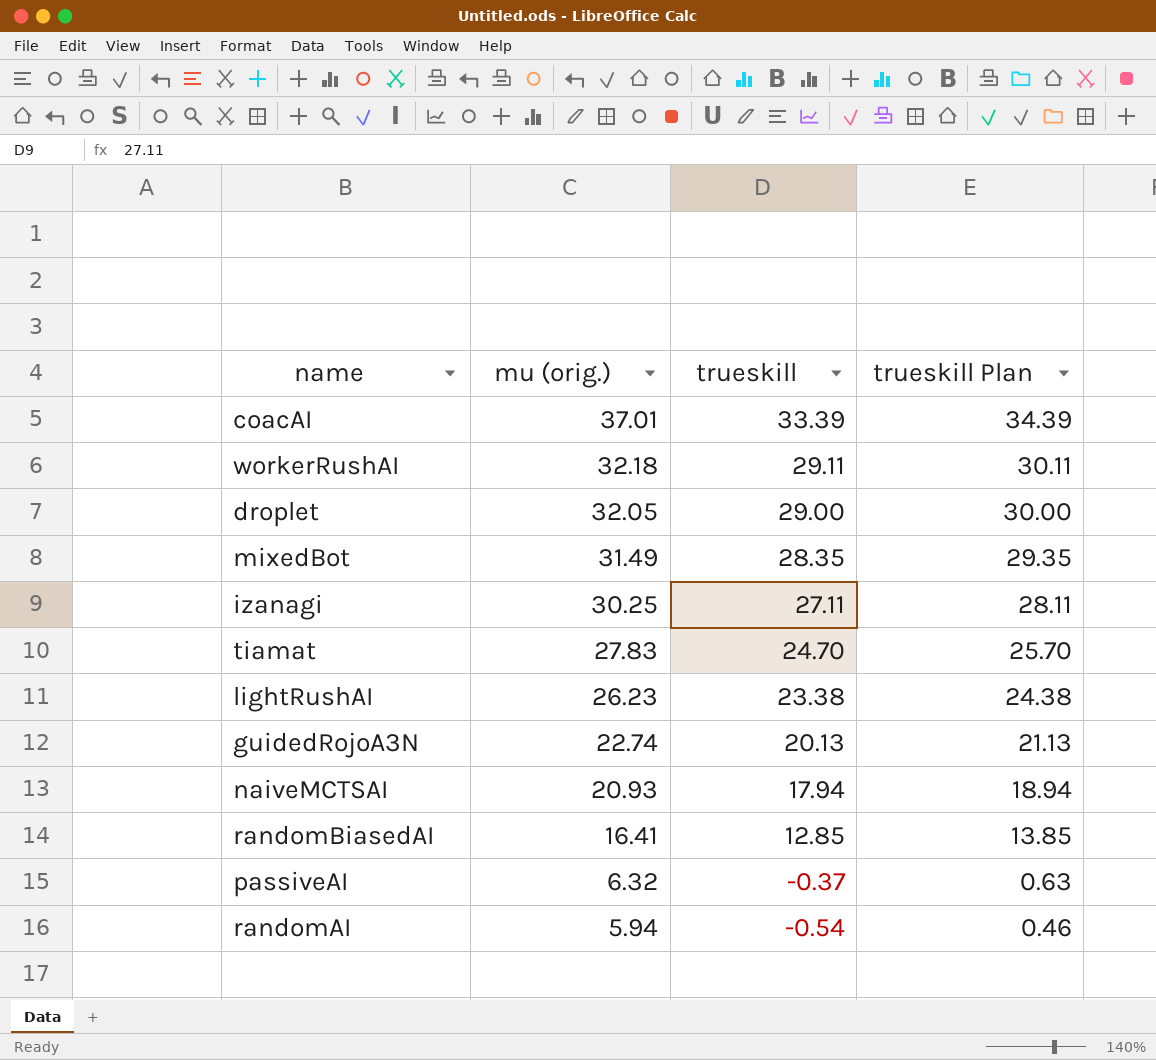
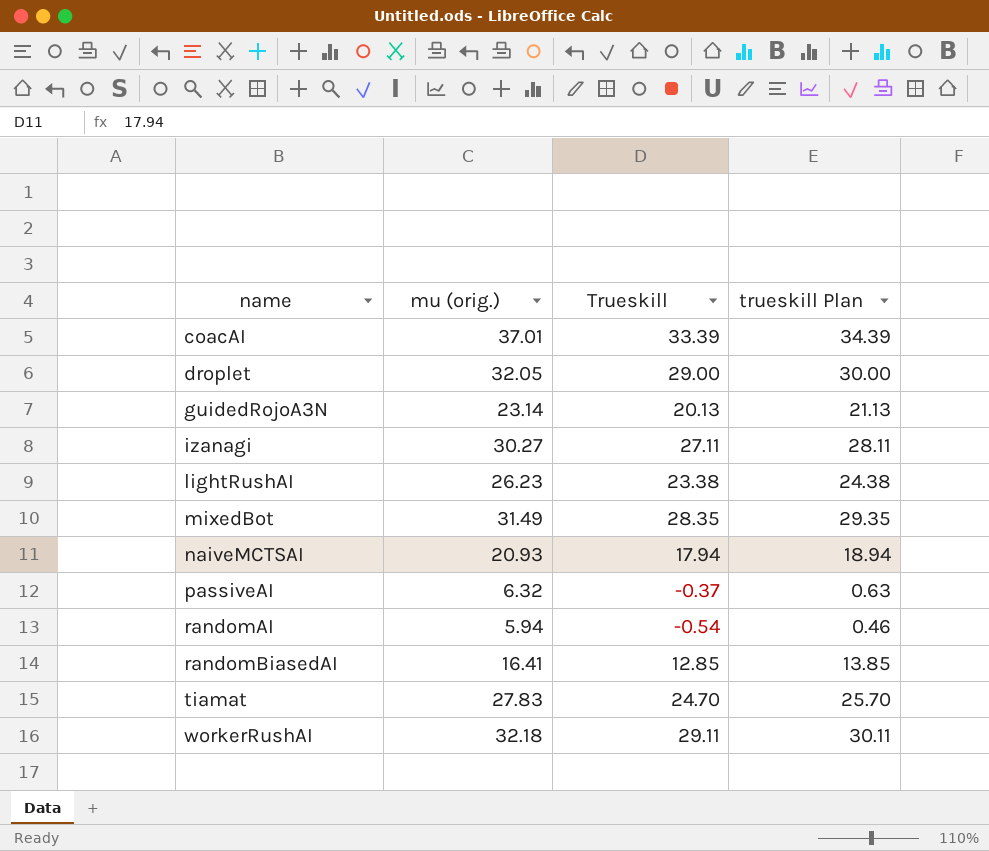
row order: mu (orig.) descending -> name ascending
column name: trueskill -> Trueskill
guidedRojoA3N | mu (orig.): 22.74 -> 23.14
izanagi | mu (orig.): 30.25 -> 30.27

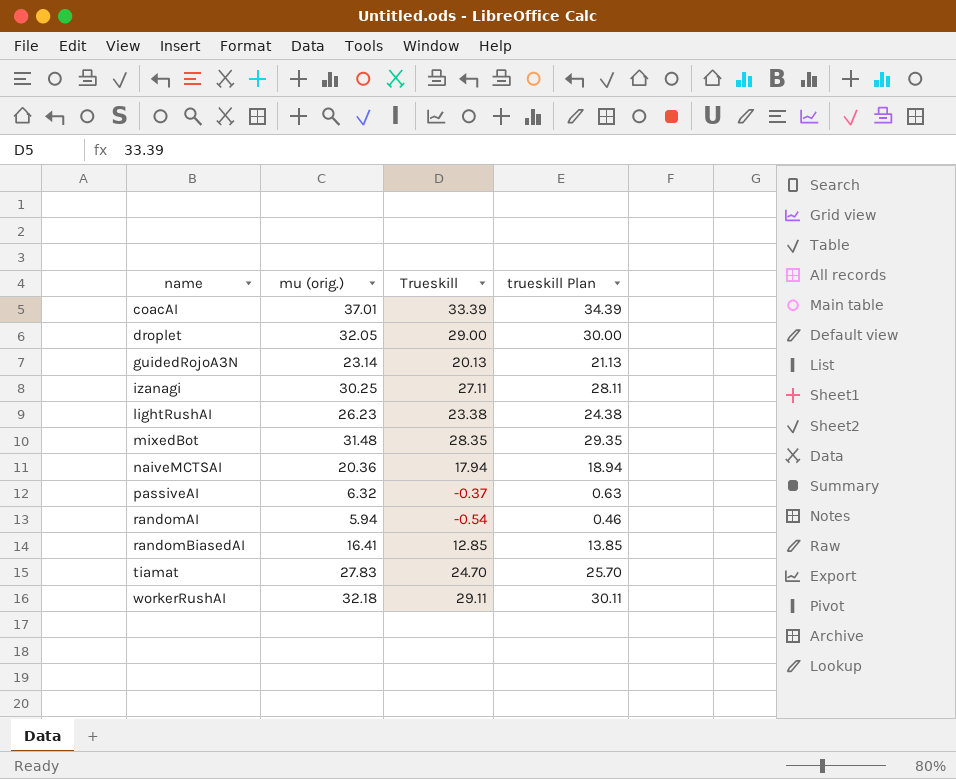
izanagi | mu (orig.): 30.27 -> 30.25
mixedBot | mu (orig.): 31.49 -> 31.48
naiveMCTSAI | mu (orig.): 20.93 -> 20.36

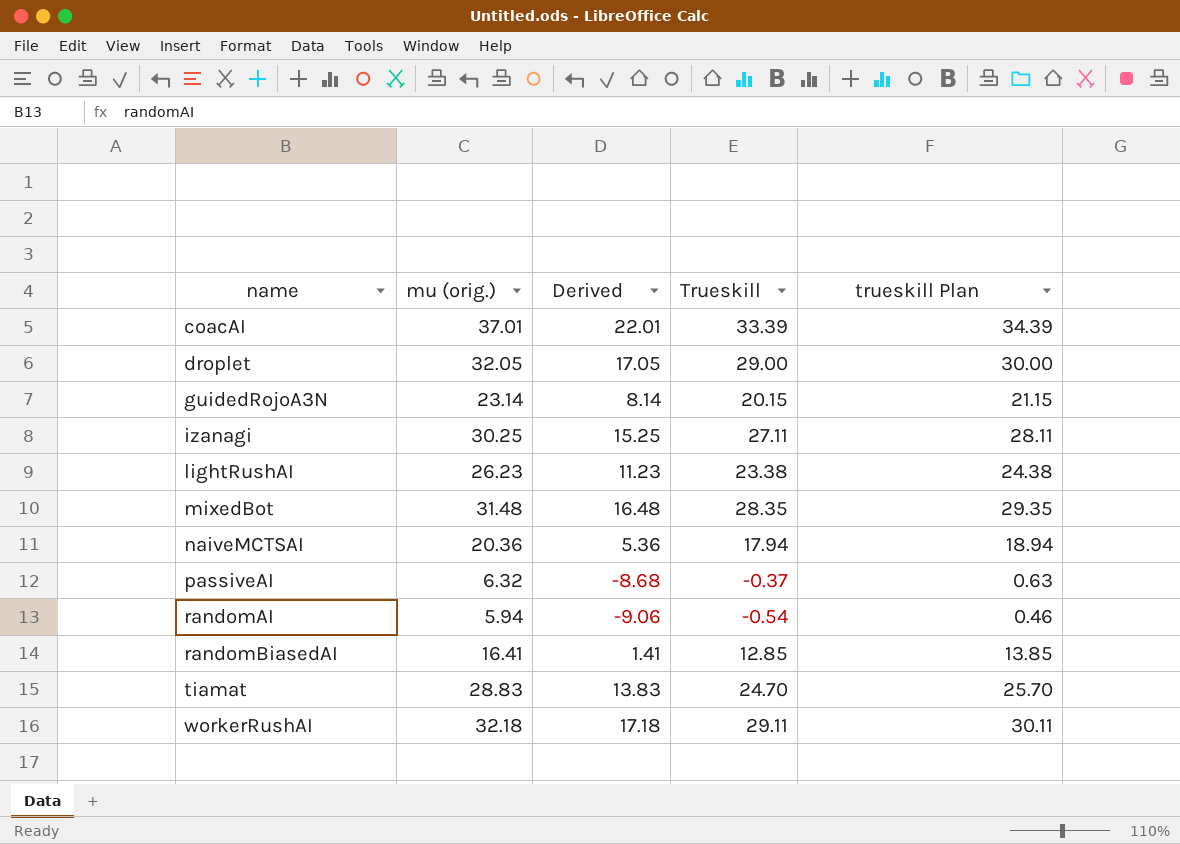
column Derived | formula: none -> [mu (orig.)] - 15
guidedRojoA3N | Trueskill: 20.13 -> 20.15
guidedRojoA3N | trueskill Plan: 21.13 -> 21.15
tiamat | mu (orig.): 27.83 -> 28.83

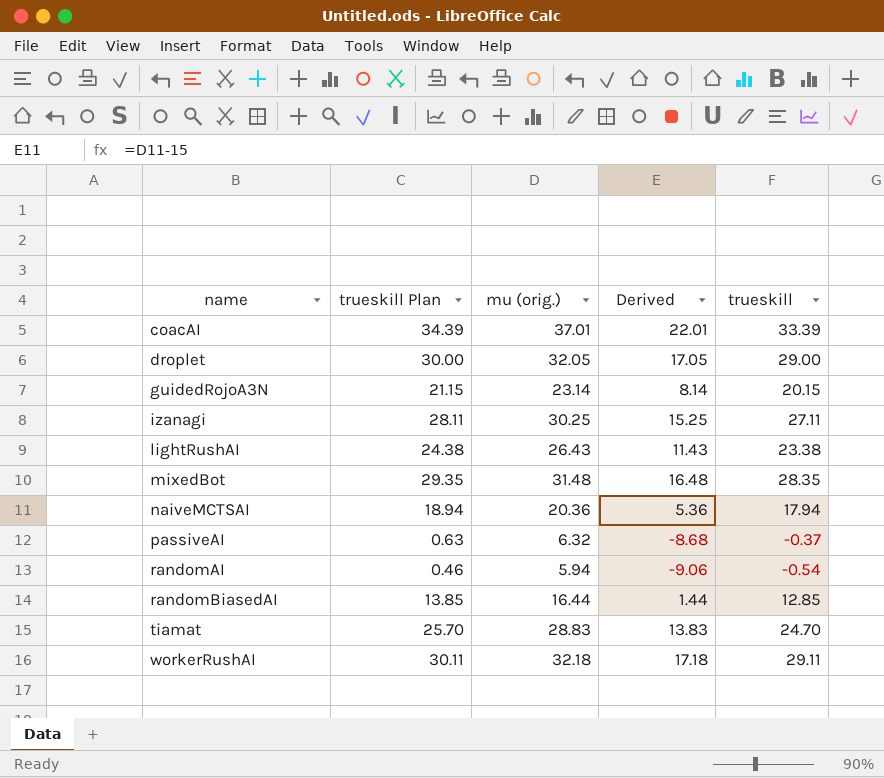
column trueskill Plan | position: 5 -> 2
column name: Trueskill -> trueskill
lightRushAI | mu (orig.): 26.23 -> 26.43
lightRushAI | Derived: 11.23 -> 11.43
randomBiasedAI | mu (orig.): 16.41 -> 16.44
randomBiasedAI | Derived: 1.41 -> 1.44

